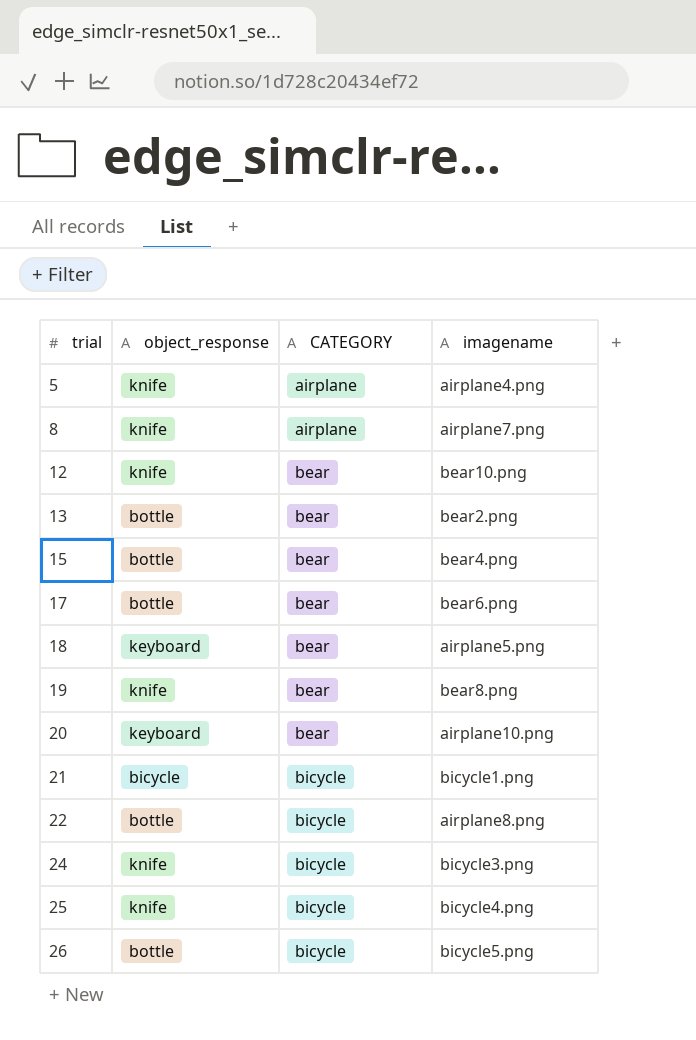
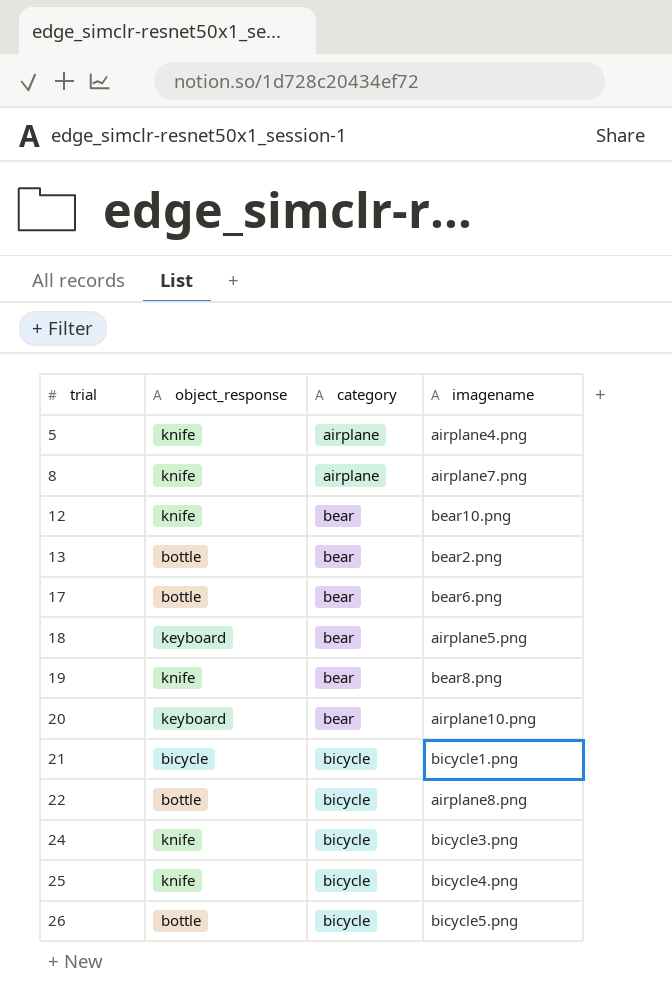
column name: CATEGORY -> category
row 15: bottle | bear | bear4.png -> none

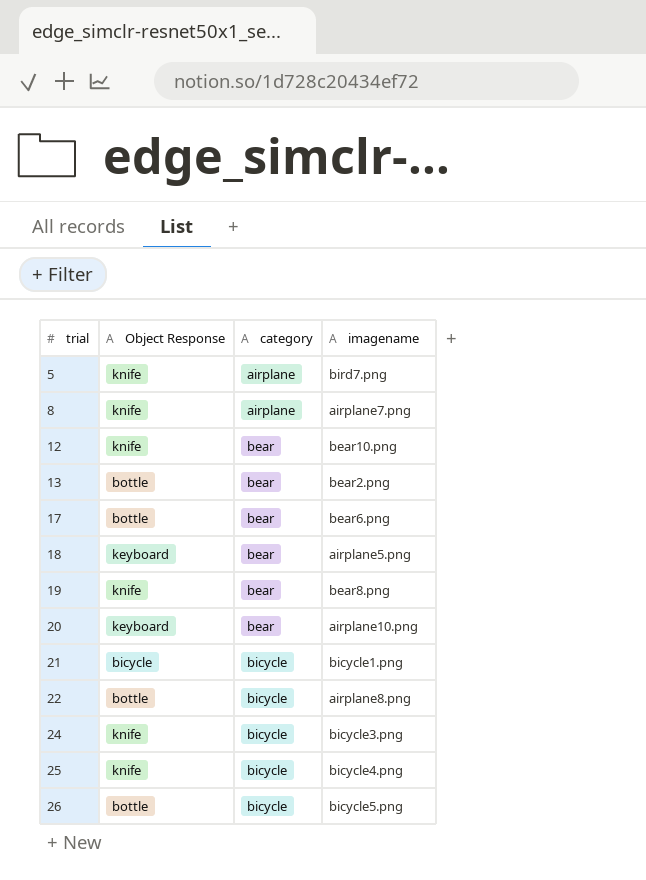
column name: object_response -> Object Response
5 | imagename: airplane4.png -> bird7.png

